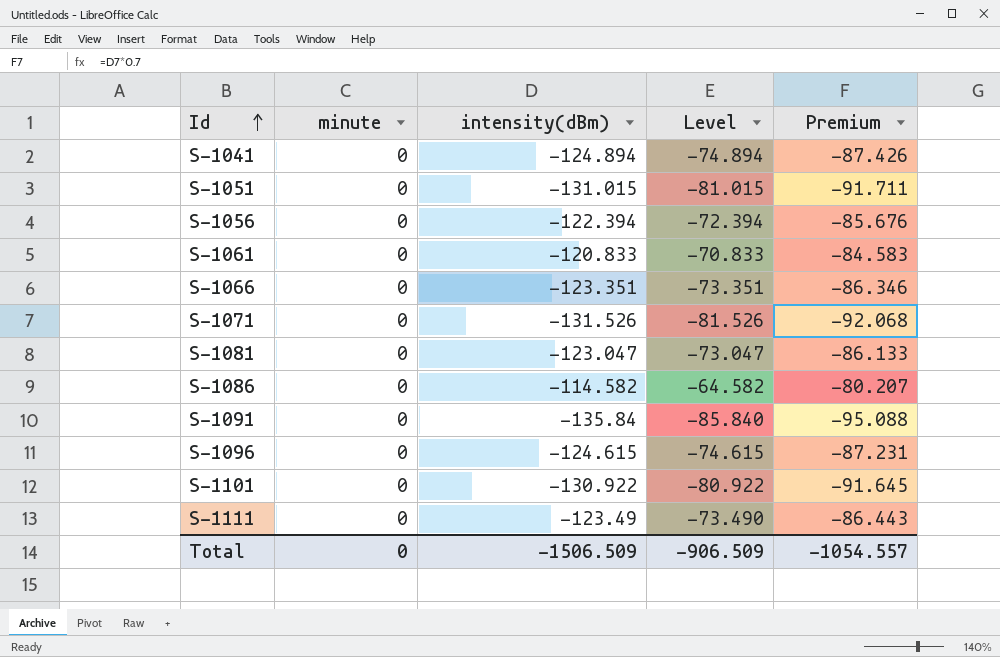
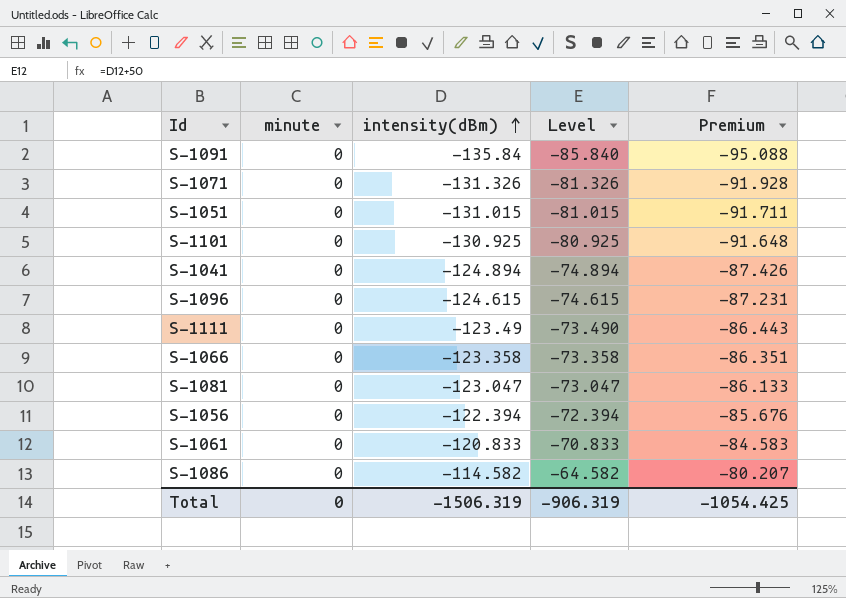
row order: Id ascending -> intensity(dBm) ascending
S-1071 | intensity(dBm): -131.526 -> -131.326
S-1071 | Level: -81.526 -> -81.326
S-1071 | Premium: -92.068 -> -91.928
S-1101 | intensity(dBm): -130.922 -> -130.925
S-1101 | Level: -80.922 -> -80.925
S-1101 | Premium: -91.645 -> -91.648
S-1066 | intensity(dBm): -123.351 -> -123.358
S-1066 | Level: -73.351 -> -73.358
S-1066 | Premium: -86.346 -> -86.351
Total | intensity(dBm): -1506.509 -> -1506.319
Total | Level: -906.509 -> -906.319
Total | Premium: -1054.557 -> -1054.425

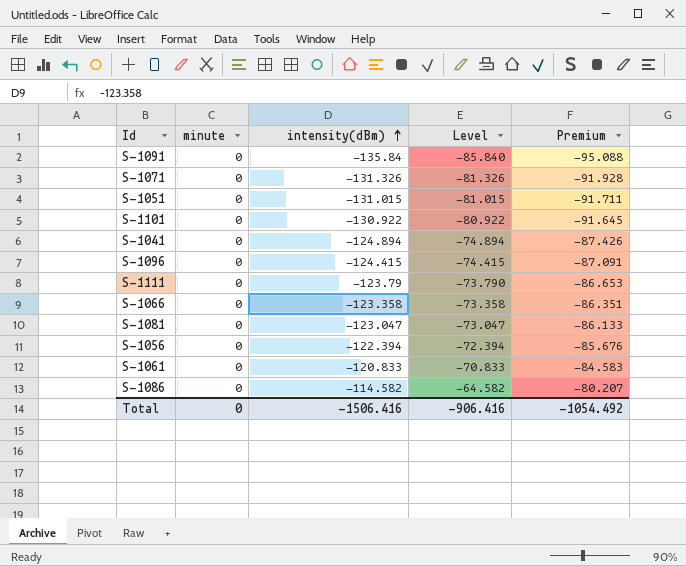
S-1101 | intensity(dBm): -130.925 -> -130.922
S-1101 | Level: -80.925 -> -80.922
S-1101 | Premium: -91.648 -> -91.645
S-1096 | intensity(dBm): -124.615 -> -124.415
S-1096 | Level: -74.615 -> -74.415
S-1096 | Premium: -87.231 -> -87.091
S-1111 | intensity(dBm): -123.49 -> -123.79
S-1111 | Level: -73.490 -> -73.790
S-1111 | Premium: -86.443 -> -86.653
Total | intensity(dBm): -1506.319 -> -1506.416
Total | Level: -906.319 -> -906.416
Total | Premium: -1054.425 -> -1054.492

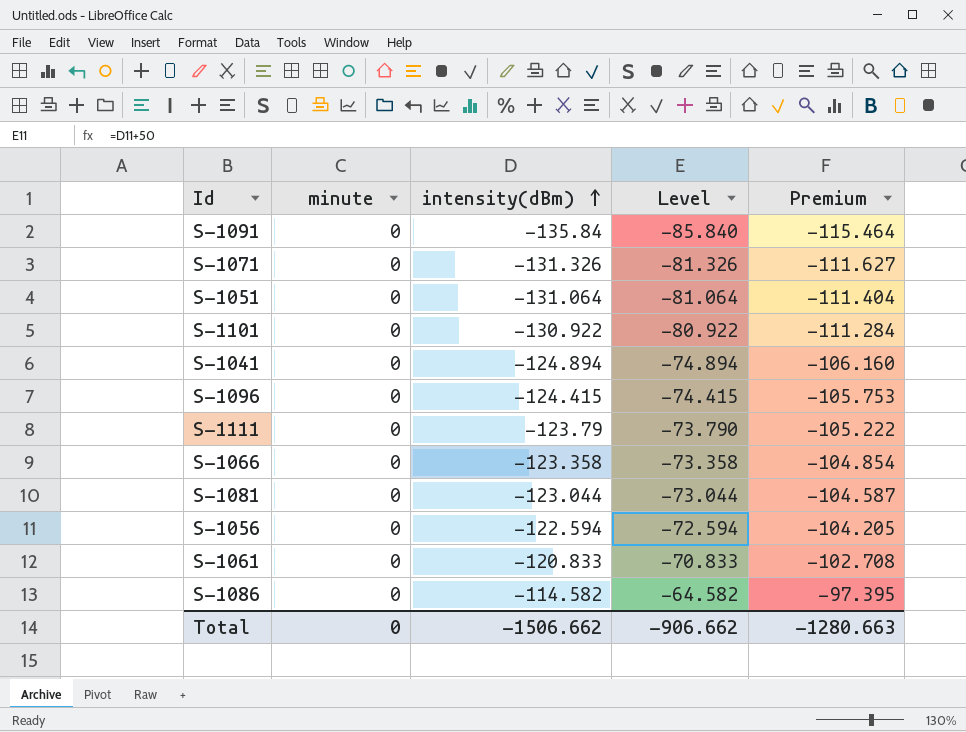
column Premium | formula: [intensity(dBm)] * 0.7 -> [intensity(dBm)] * 0.85
S-1051 | intensity(dBm): -131.015 -> -131.064
S-1051 | Level: -81.015 -> -81.064
S-1081 | intensity(dBm): -123.047 -> -123.044
S-1081 | Level: -73.047 -> -73.044
S-1056 | intensity(dBm): -122.394 -> -122.594
S-1056 | Level: -72.394 -> -72.594
Total | intensity(dBm): -1506.416 -> -1506.662
Total | Level: -906.416 -> -906.662
Total | Premium: -1054.492 -> -1280.663

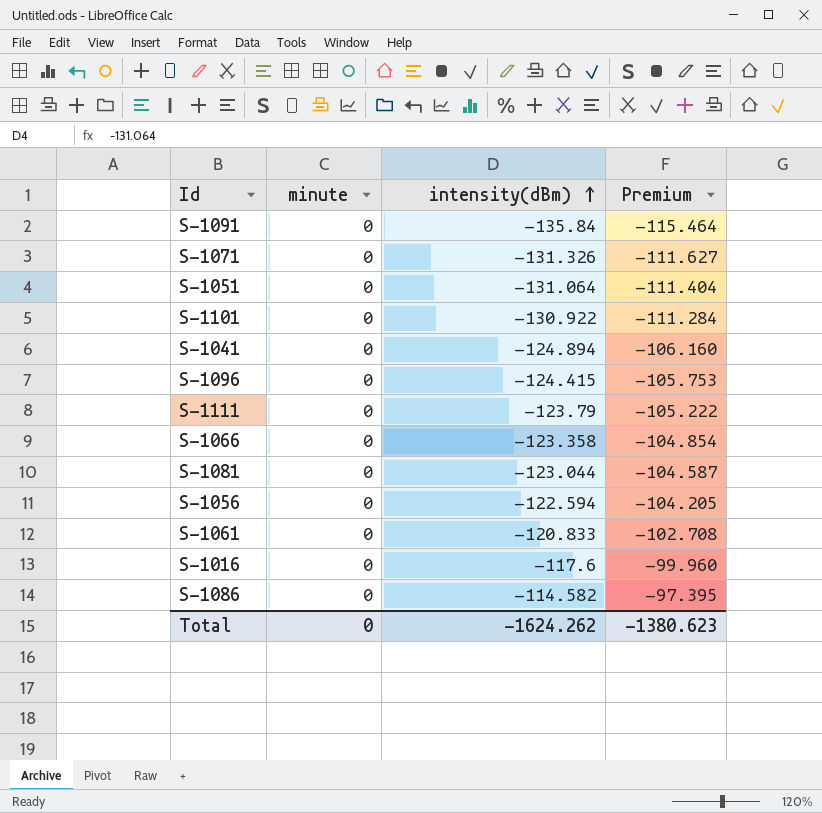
column Level | formula: [intensity(dBm)] + 50 -> none
row S-1016: none -> 0 | -117.6 | -99.960
Total | intensity(dBm): -1506.662 -> -1624.262
Total | Premium: -1280.663 -> -1380.623

